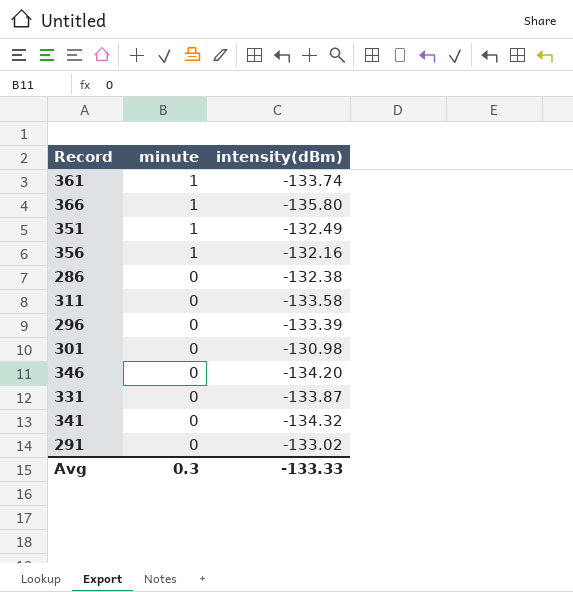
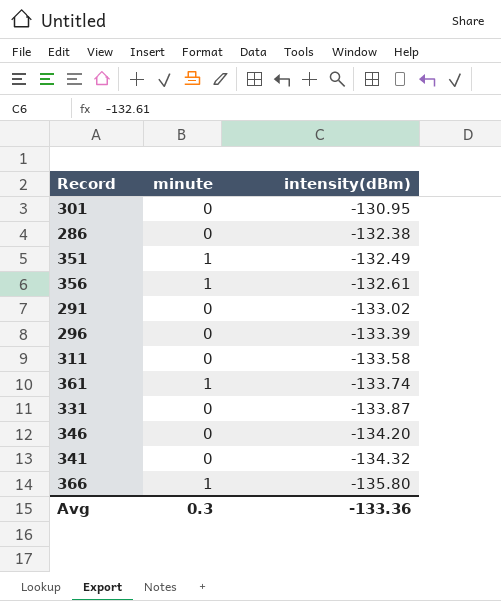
row order: minute descending -> intensity(dBm) descending
301 | intensity(dBm): -130.98 -> -130.95
356 | intensity(dBm): -132.16 -> -132.61
Avg | intensity(dBm): -133.33 -> -133.36

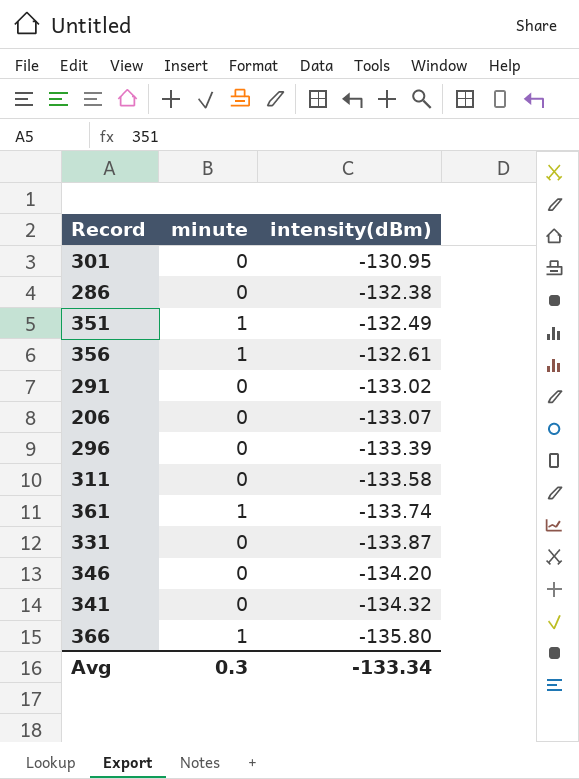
row 206: none -> 0 | -133.07
Avg | intensity(dBm): -133.36 -> -133.34

